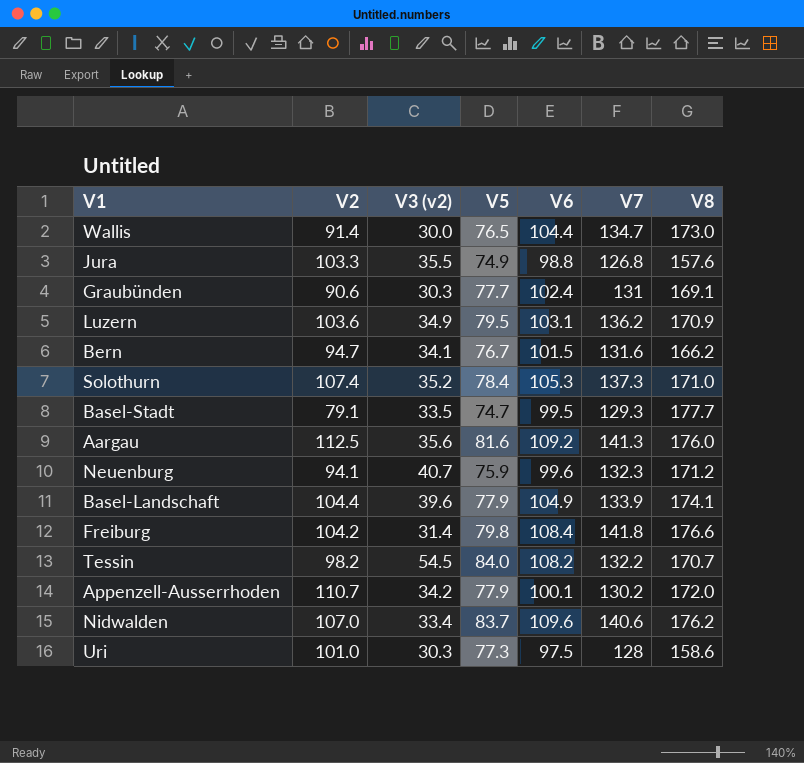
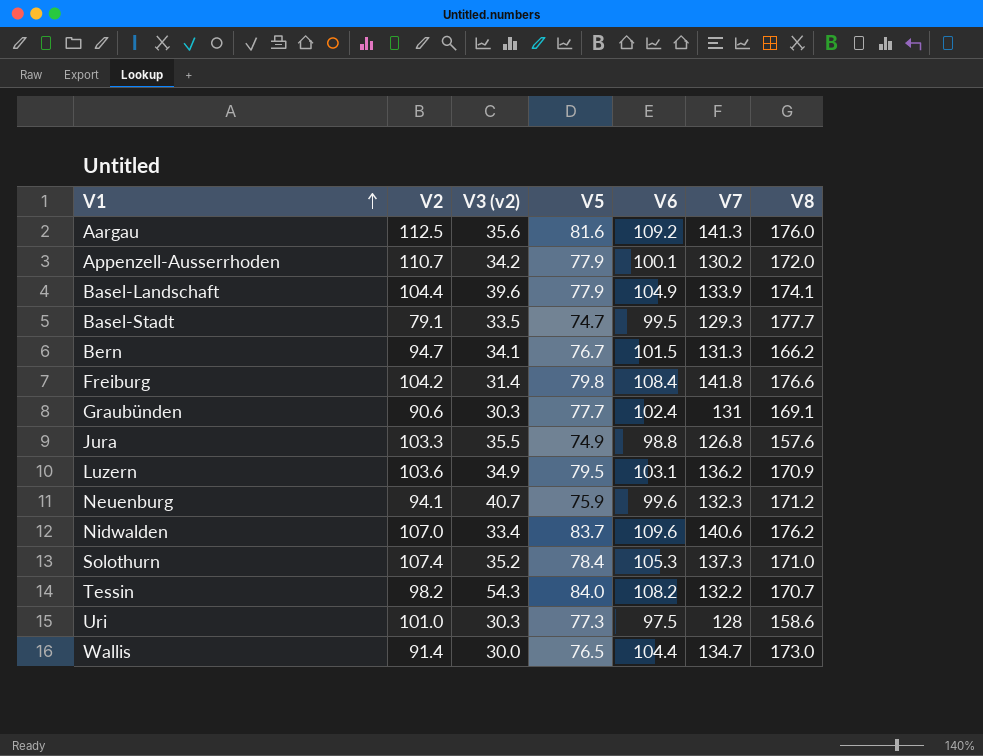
row order: none -> V1 ascending
Bern | V7: 131.6 -> 131.3
Tessin | V3 (v2): 54.5 -> 54.3

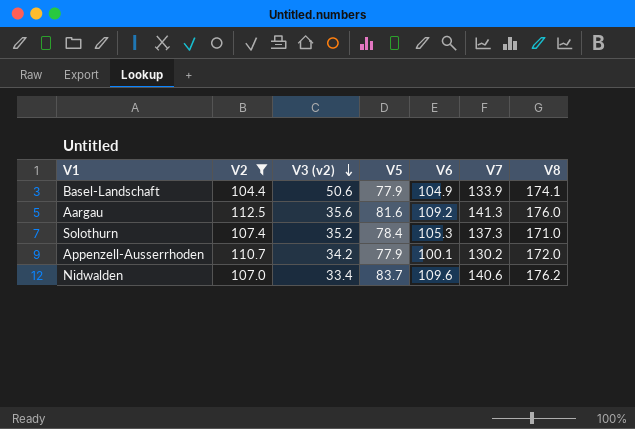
filter: none -> V2 >= 104.4
row order: V1 ascending -> V3 (v2) descending
Basel-Landschaft | V3 (v2): 39.6 -> 50.6

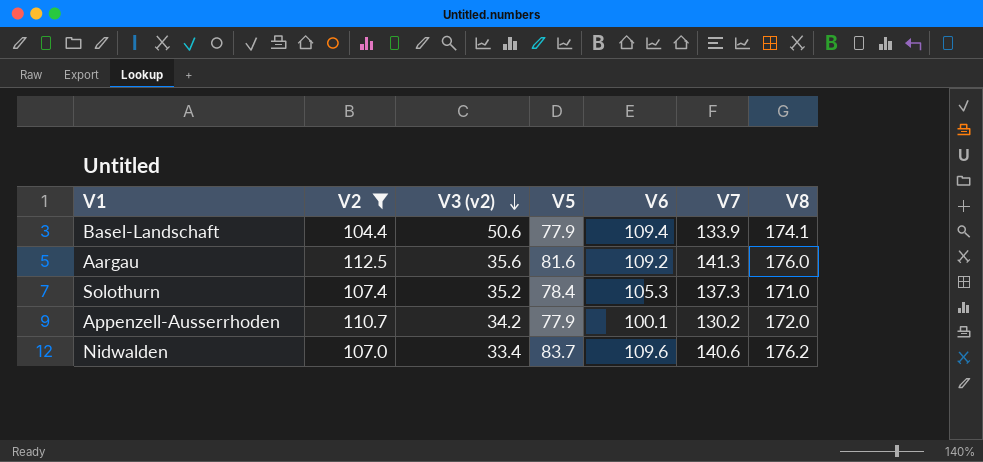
Basel-Landschaft | V6: 104.9 -> 109.4

